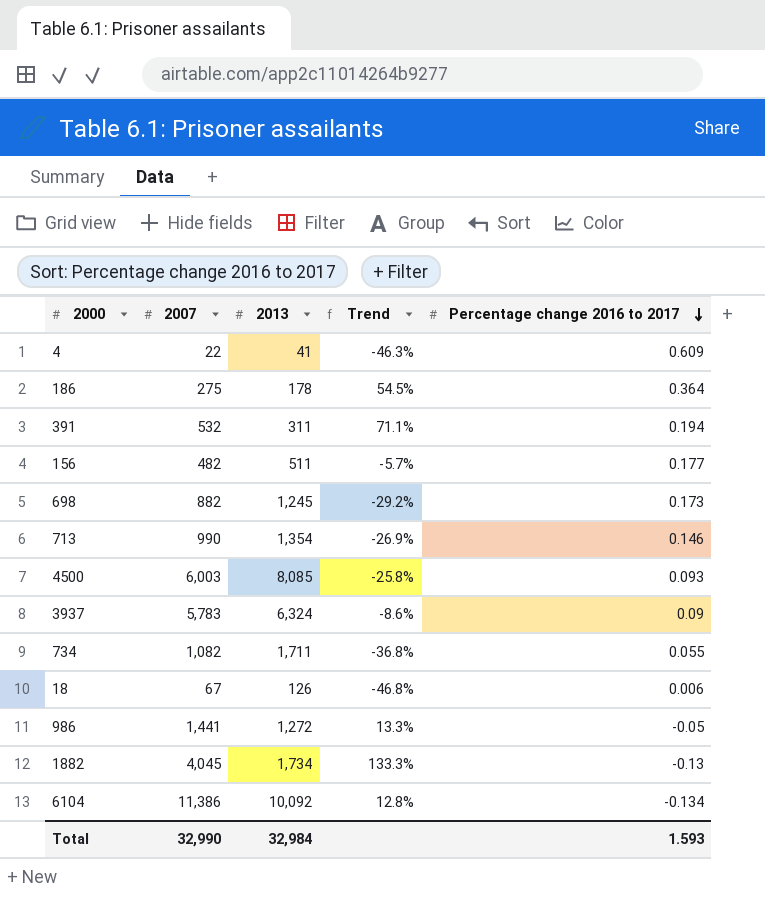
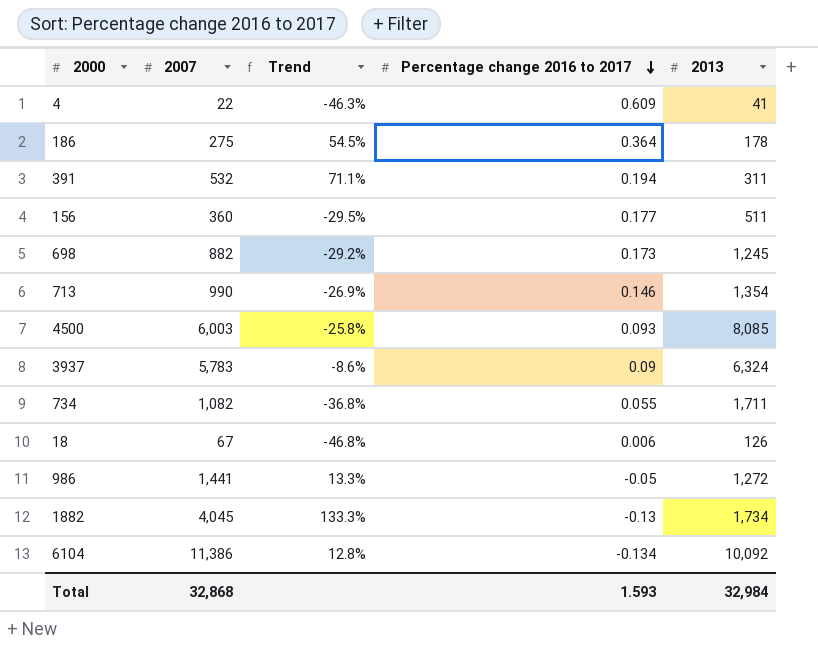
column 2013 | position: 3 -> 5
156 | 2007: 482 -> 360
156 | Trend: -5.7% -> -29.5%
Total | 2007: 32,990 -> 32,868

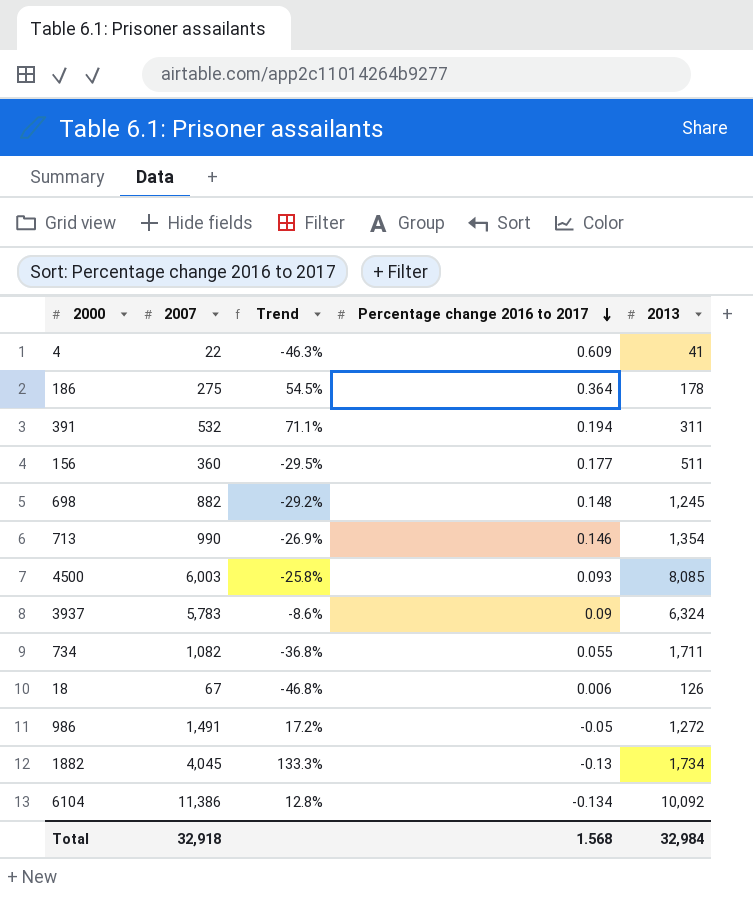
698 | Percentage change 2016 to 2017: 0.173 -> 0.148
986 | 2007: 1,441 -> 1,491
986 | Trend: 13.3% -> 17.2%
Total | 2007: 32,868 -> 32,918
Total | Percentage change 2016 to 2017: 1.593 -> 1.568

